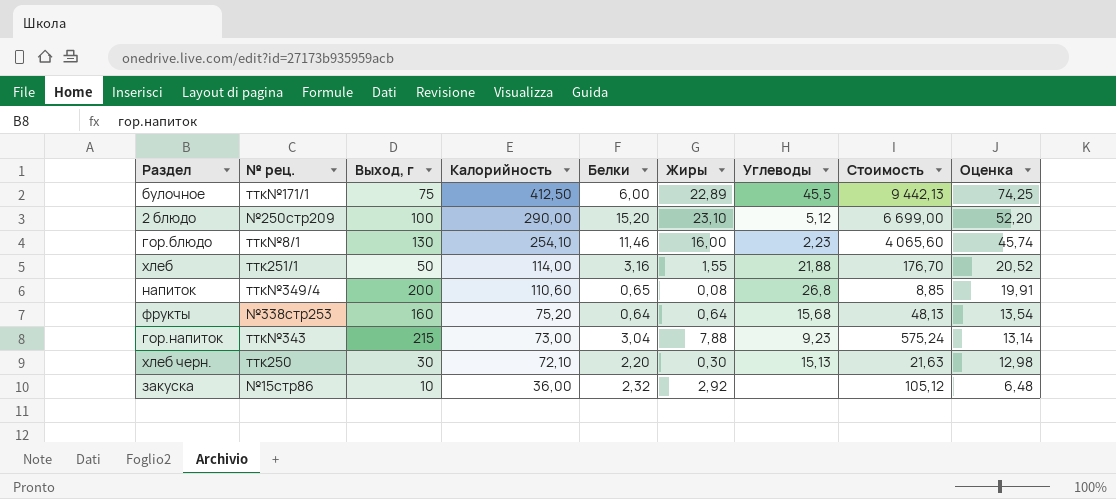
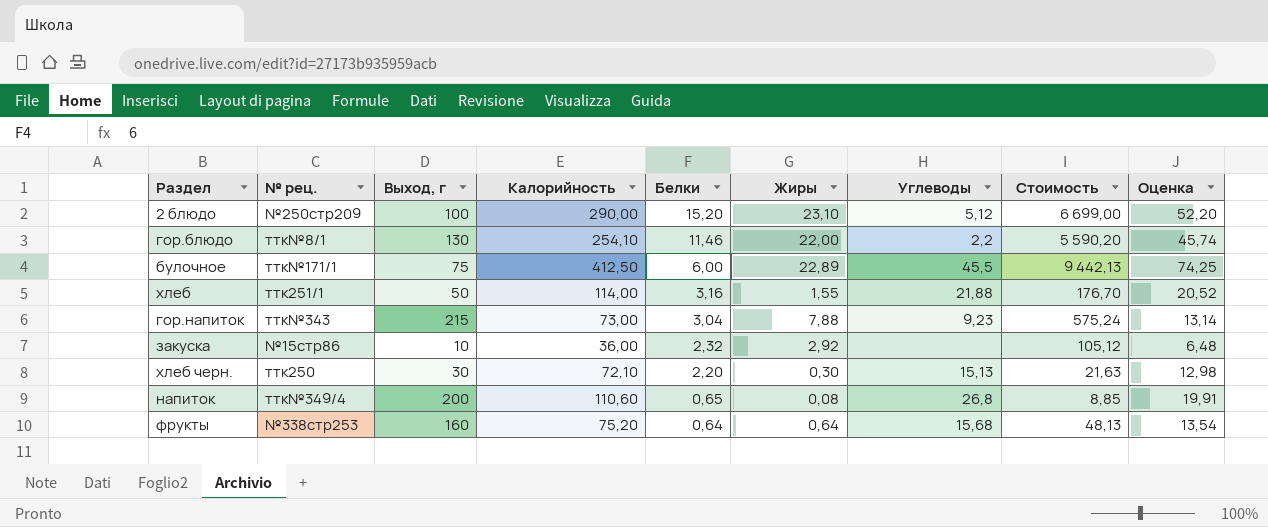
row order: Калорийность descending -> Белки descending
гор.блюдо | Жиры: 16,00 -> 22,00
гор.блюдо | Углеводы: 2,23 -> 2,2
гор.блюдо | Стоимость: 4 065,60 -> 5 590,20

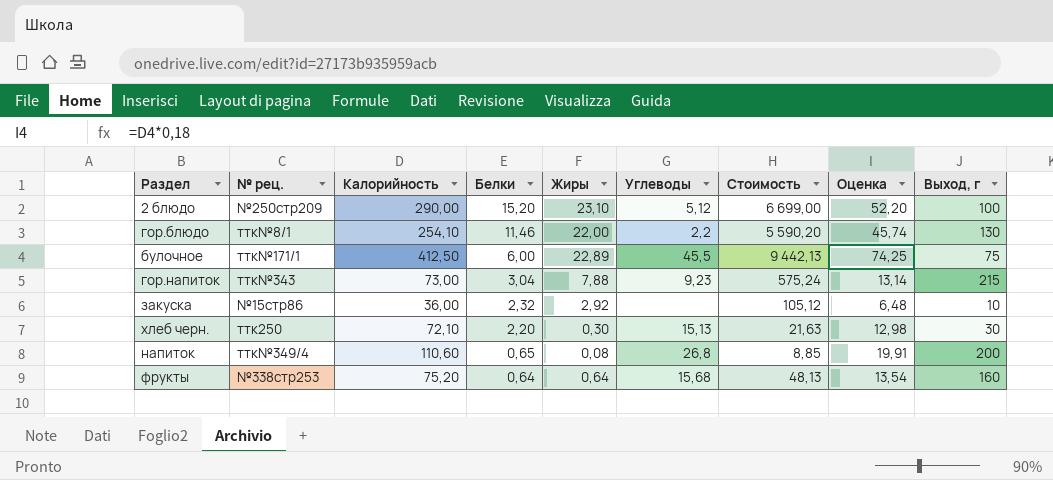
column Выход, г | position: 3 -> 9
row хлеб: ттк251/1 | 50 | 114,00 | 3,16 | 1,55 | 21,88 | 176,70 | 20,52 -> none

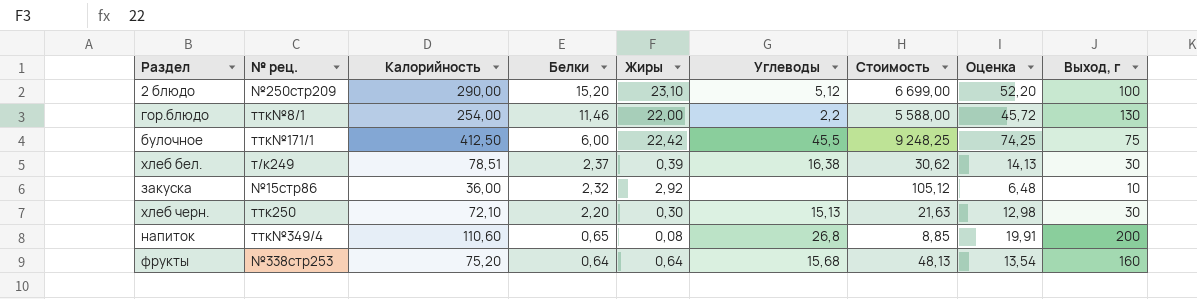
row гор.напиток: ттк№343 | 73,00 | 3,04 | 7,88 | 9,23 | 575,24 | 13,14 | 215 -> none
гор.блюдо | Калорийность: 254,10 -> 254,00
гор.блюдо | Стоимость: 5 590,20 -> 5 588,00
гор.блюдо | Оценка: 45,74 -> 45,72
булочное | Жиры: 22,89 -> 22,42
булочное | Стоимость: 9 442,13 -> 9 248,25
row хлеб бел.: none -> т/к249 | 78,51 | 2,37 | 0,39 | 16,38 | 30,62 | 14,13 | 30

